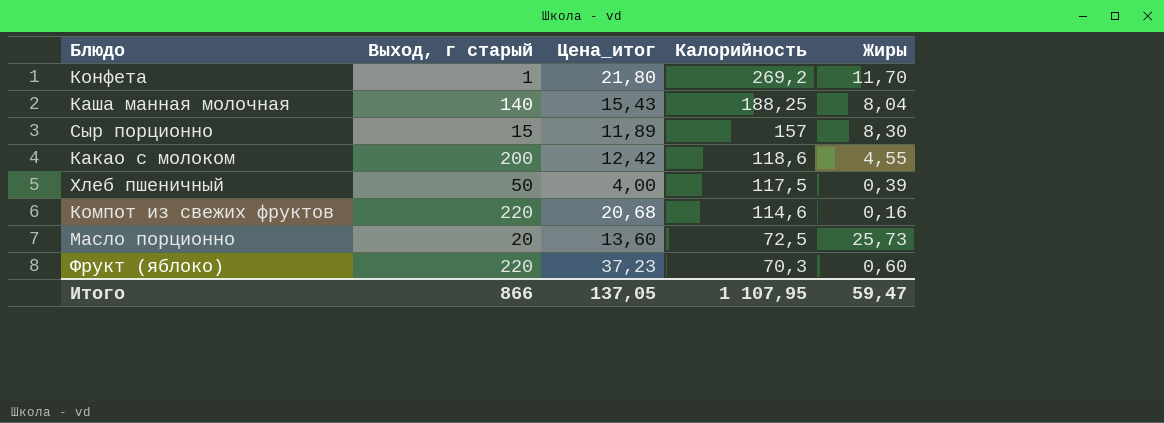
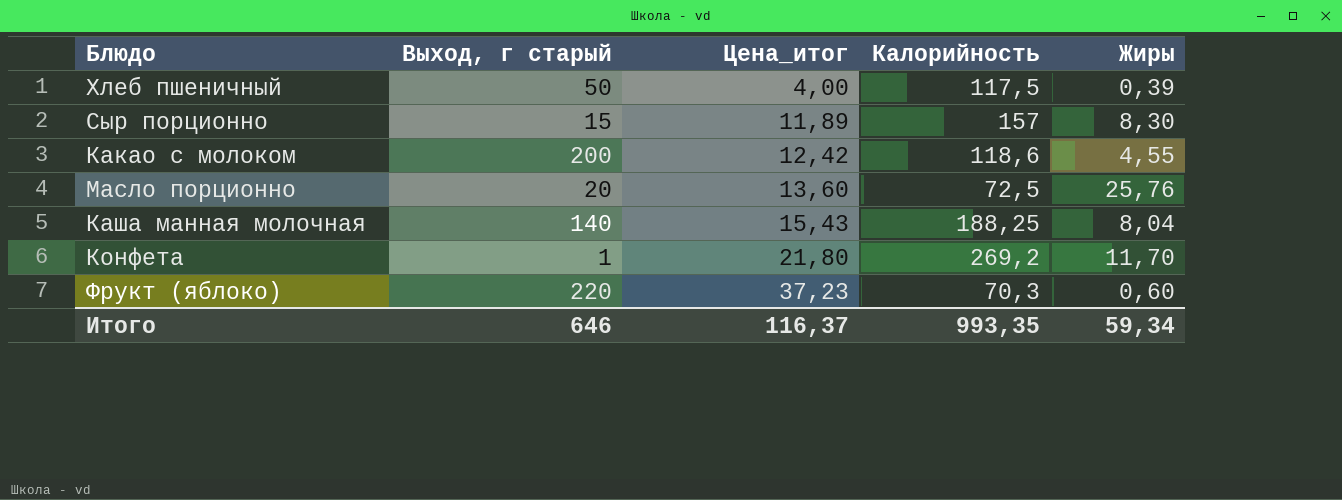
row order: Калорийность descending -> Цена_итог ascending
row Компот из свежих фруктов: 220 | 20,68 | 114,6 | 0,16 -> none
Масло порционно | Жиры: 25,73 -> 25,76
Итого | Выход, г старый: 866 -> 646
Итого | Цена_итог: 137,05 -> 116,37
Итого | Калорийность: 1 107,95 -> 993,35
Итого | Жиры: 59,47 -> 59,34

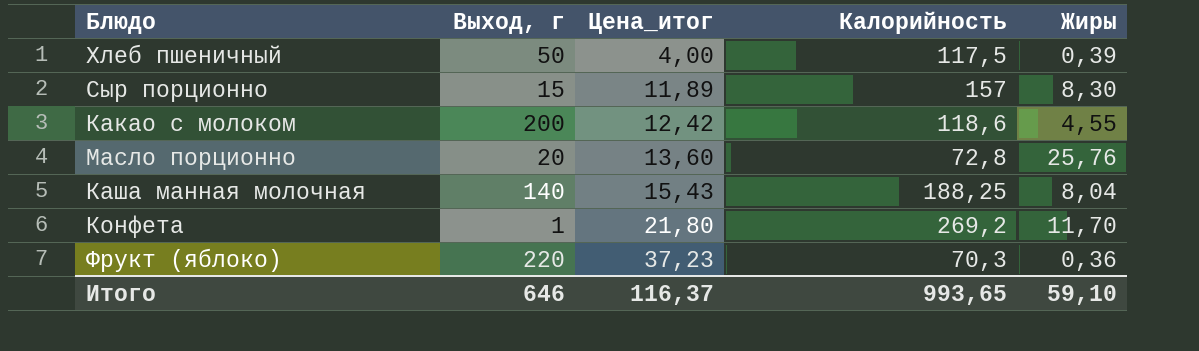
column name: Выход, г старый -> Выход, г
Масло порционно | Калорийность: 72,5 -> 72,8
Фрукт (яблоко) | Жиры: 0,60 -> 0,36
Итого | Калорийность: 993,35 -> 993,65
Итого | Жиры: 59,34 -> 59,10

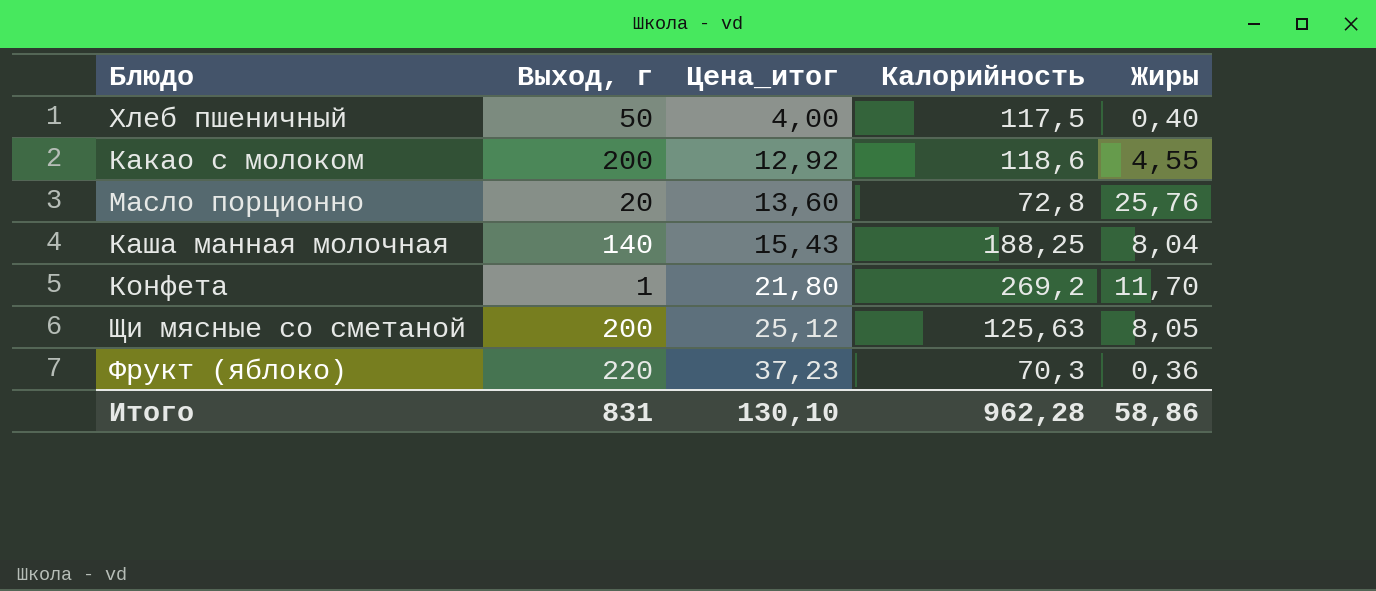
row Сыр порционно: 15 | 11,89 | 157 | 8,30 -> none
Хлеб пшеничный | Жиры: 0,39 -> 0,40
Какао с молоком | Цена_итог: 12,42 -> 12,92
row Щи мясные со сметаной: none -> 200 | 25,12 | 125,63 | 8,05
Итого | Выход, г: 646 -> 831
Итого | Цена_итог: 116,37 -> 130,10
Итого | Калорийность: 993,65 -> 962,28
Итого | Жиры: 59,10 -> 58,86

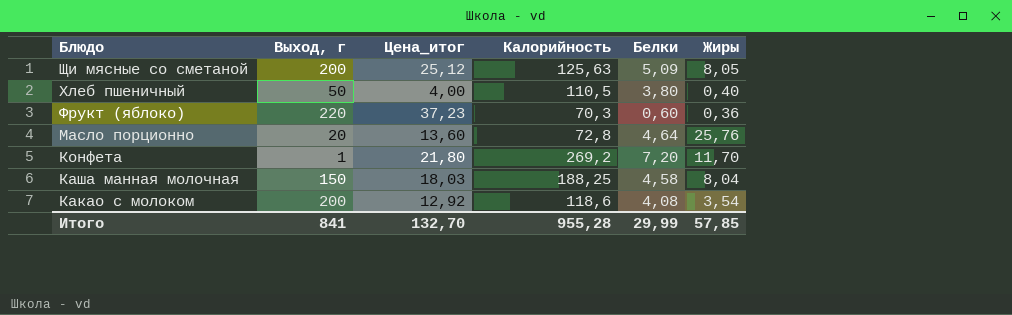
row order: Цена_итог ascending -> Блюдо descending
column Белки | position: none -> 5
Хлеб пшеничный | Калорийность: 117,5 -> 110,5
Каша манная молочная | Выход, г: 140 -> 150
Каша манная молочная | Цена_итог: 15,43 -> 18,03
Какао с молоком | Жиры: 4,55 -> 3,54
Итого | Выход, г: 831 -> 841
Итого | Цена_итог: 130,10 -> 132,70
Итого | Калорийность: 962,28 -> 955,28
Итого | Жиры: 58,86 -> 57,85

